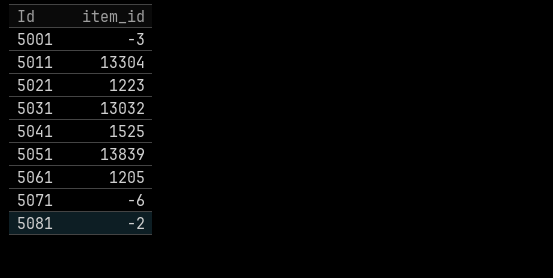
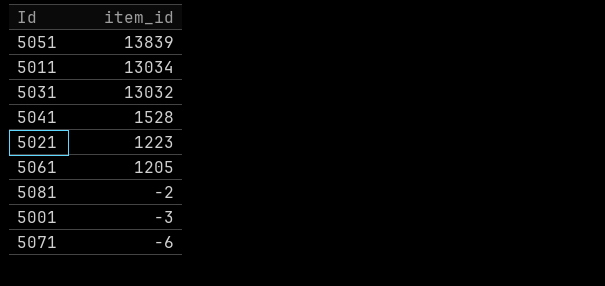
row order: Id ascending -> item_id descending
5011 | item_id: 13304 -> 13034
5041 | item_id: 1525 -> 1528

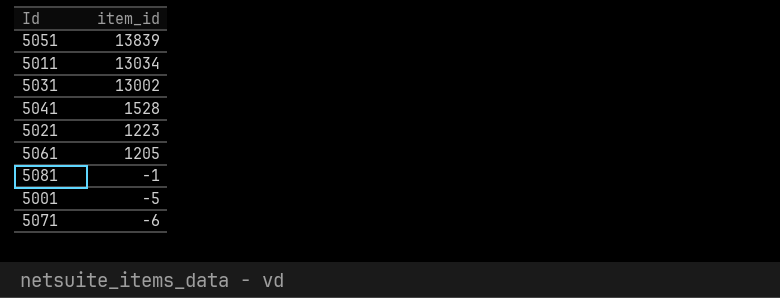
5031 | item_id: 13032 -> 13002
5081 | item_id: -2 -> -1
5001 | item_id: -3 -> -5

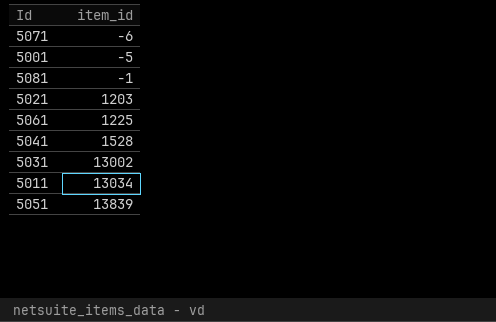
row order: item_id descending -> item_id ascending
5021 | item_id: 1223 -> 1203
5061 | item_id: 1205 -> 1225

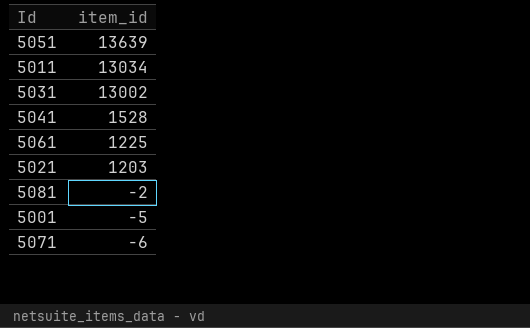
row order: item_id ascending -> item_id descending
5051 | item_id: 13839 -> 13639
5081 | item_id: -1 -> -2

